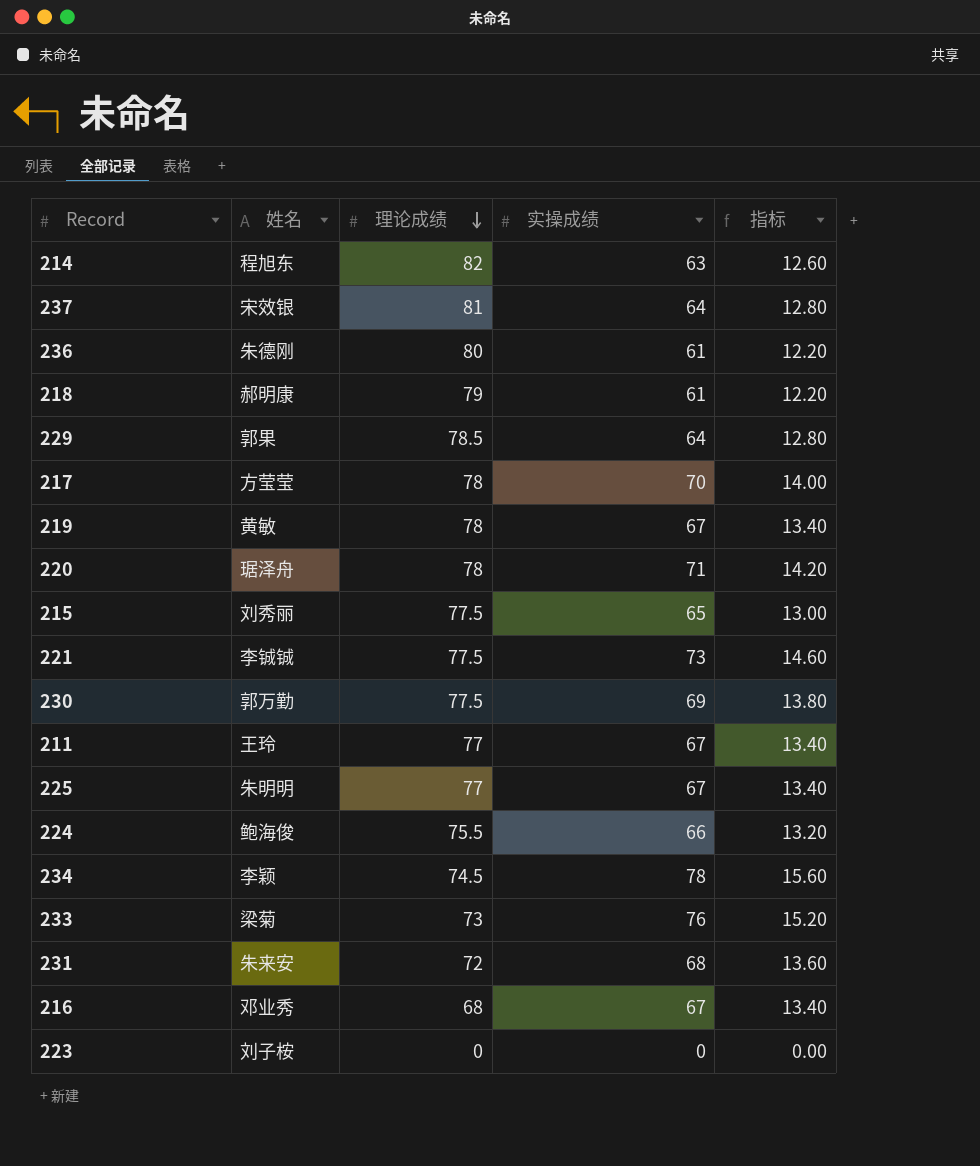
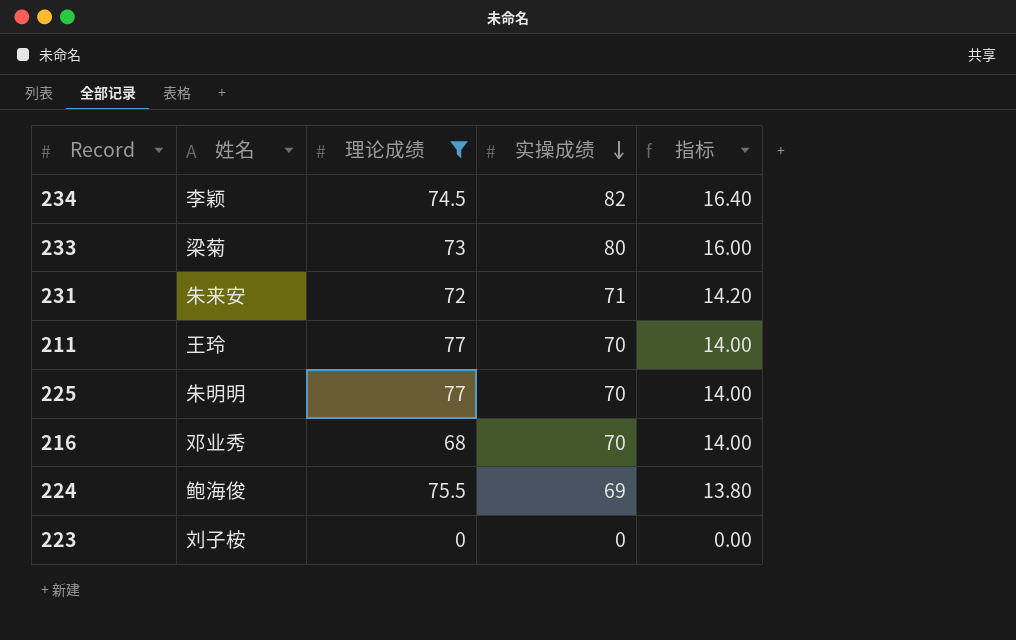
filter: none -> 理论成绩 <= 77
row order: 理论成绩 descending -> 实操成绩 descending
234 | 实操成绩: 78 -> 82
234 | 指标: 15.60 -> 16.40
233 | 实操成绩: 76 -> 80
233 | 指标: 15.20 -> 16.00
231 | 实操成绩: 68 -> 71
231 | 指标: 13.60 -> 14.20
211 | 实操成绩: 67 -> 70
211 | 指标: 13.40 -> 14.00
225 | 实操成绩: 67 -> 70
225 | 指标: 13.40 -> 14.00
216 | 实操成绩: 67 -> 70
216 | 指标: 13.40 -> 14.00
224 | 实操成绩: 66 -> 69
224 | 指标: 13.20 -> 13.80

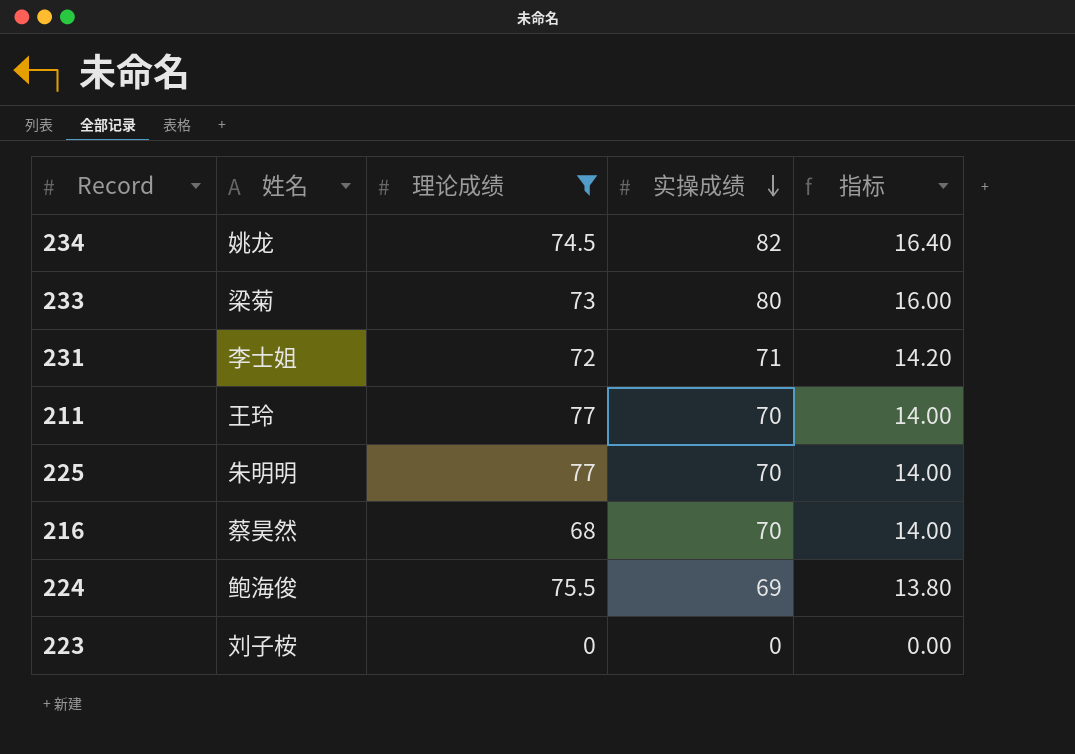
234 | 姓名: 李颖 -> 姚龙
231 | 姓名: 朱来安 -> 李士姐
216 | 姓名: 邓业秀 -> 蔡昊然

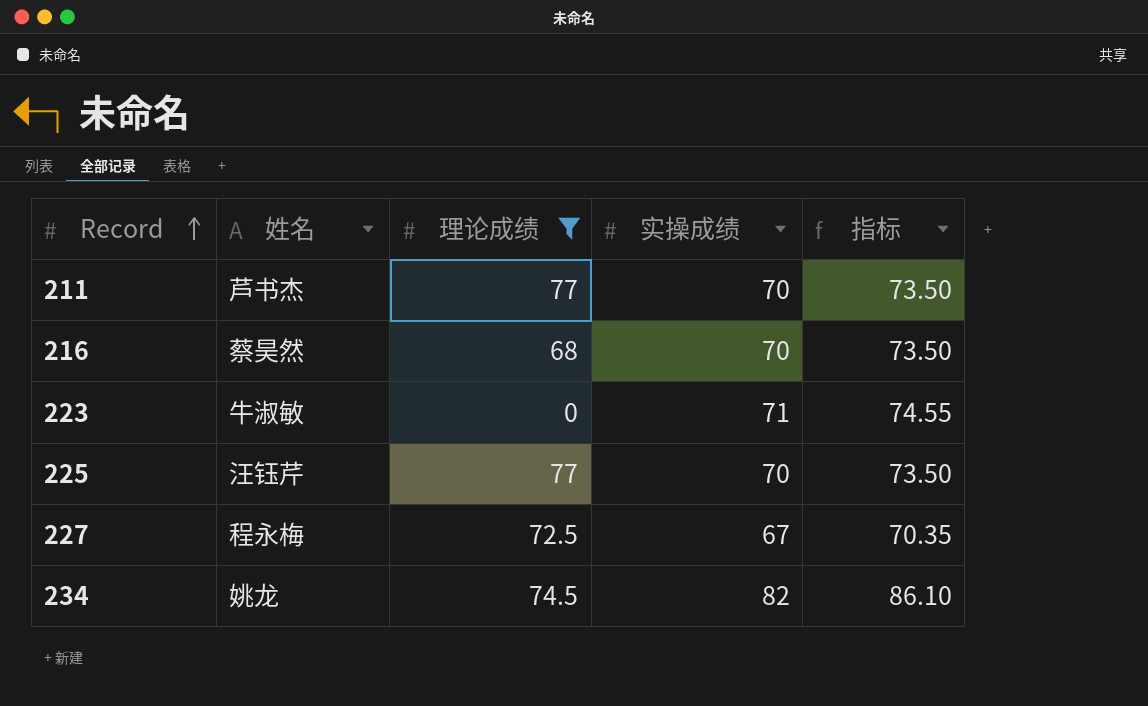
row order: 实操成绩 descending -> Record ascending
column 指标 | formula: [实操成绩] * 0.2 -> [实操成绩] * 1.05
row 233: 梁菊 | 73 | 80 | 16.00 -> none
row 231: 李士姐 | 72 | 71 | 14.20 -> none
row 224: 鲍海俊 | 75.5 | 69 | 13.80 -> none
211 | 姓名: 王玲 -> 芦书杰
223 | 姓名: 刘子桉 -> 牛淑敏
223 | 实操成绩: 0 -> 71
225 | 姓名: 朱明明 -> 汪钰芹
row 227: none -> 程永梅 | 72.5 | 67 | 70.35

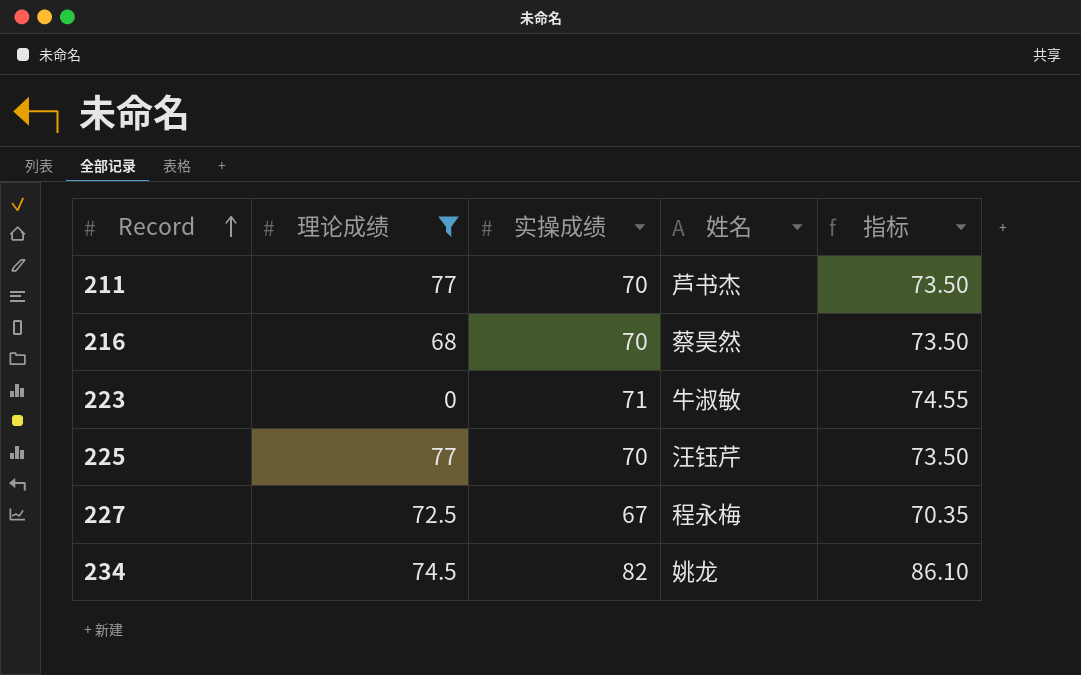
column 姓名 | position: 2 -> 4

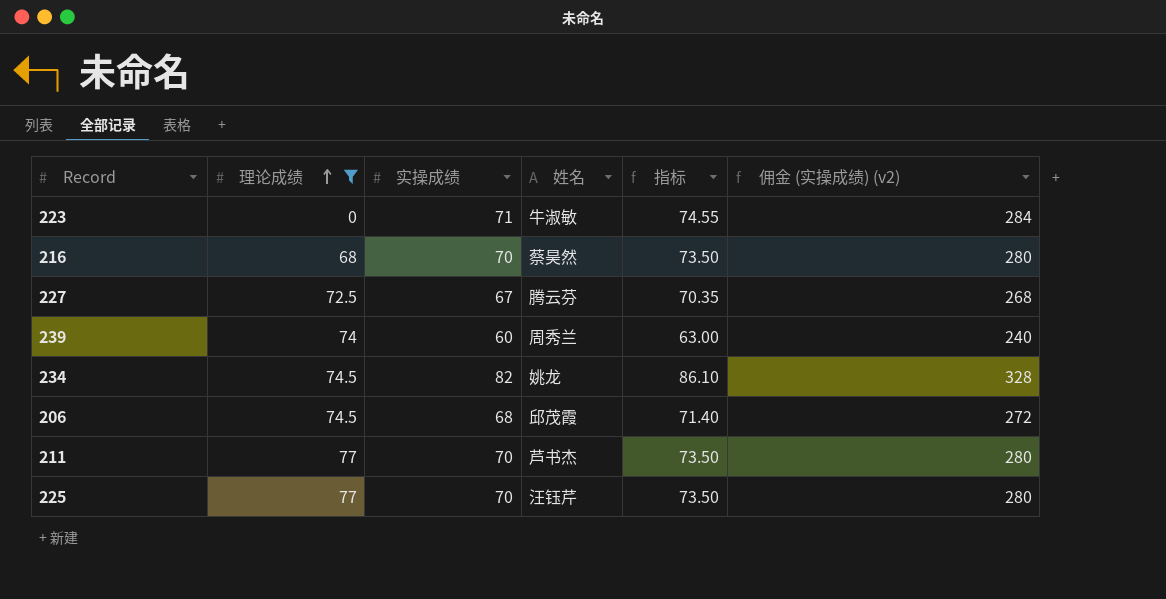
row order: Record ascending -> 理论成绩 ascending
column 佣金 (实操成绩) (v2) | formula: none -> [实操成绩] * 4
227 | 姓名: 程永梅 -> 腾云芬
row 239: none -> 74 | 60 | 周秀兰 | 63.00 | 240
row 206: none -> 74.5 | 68 | 邱茂霞 | 71.40 | 272

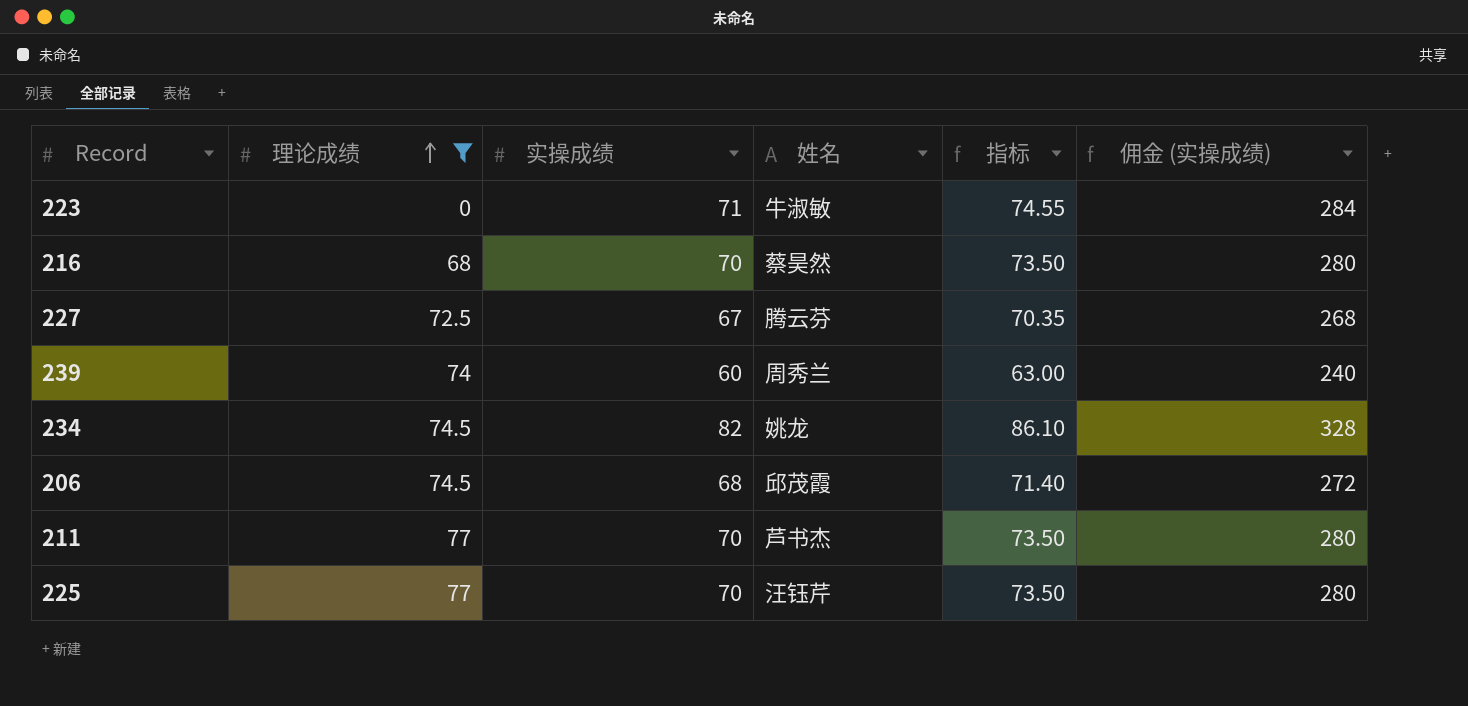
column name: 佣金 (实操成绩) (v2) -> 佣金 (实操成绩)

